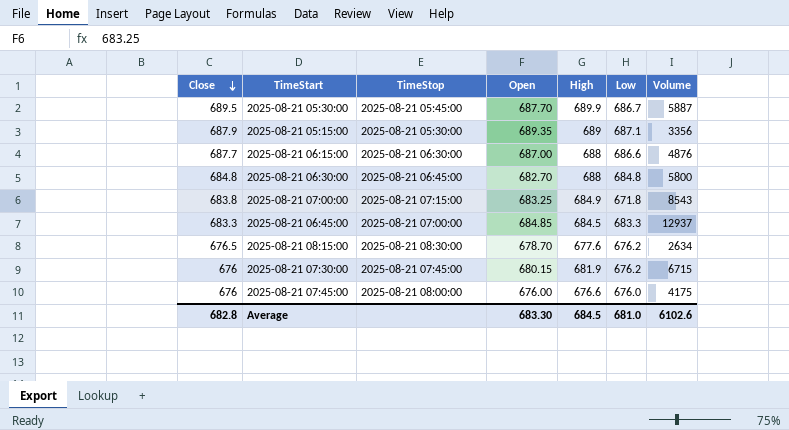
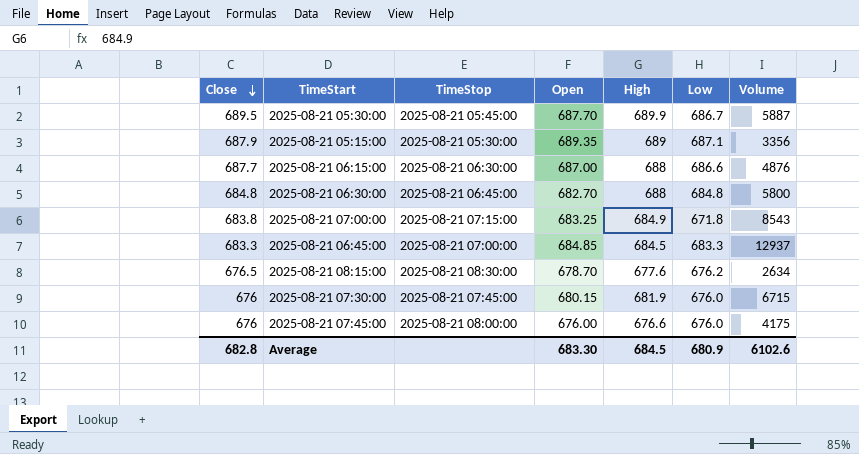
2025-08-21 07:30:00 | Low: 676.2 -> 676.0
Average | Low: 681.0 -> 680.9

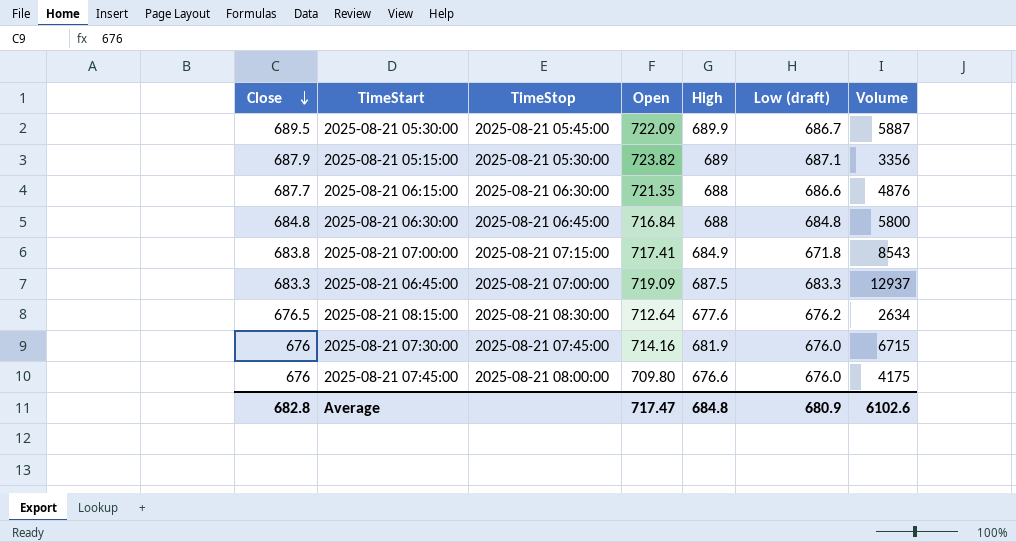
column name: Low -> Low (draft)
2025-08-21 05:30:00 | Open: 687.70 -> 722.09
2025-08-21 05:15:00 | Open: 689.35 -> 723.82
2025-08-21 06:15:00 | Open: 687.00 -> 721.35
2025-08-21 06:30:00 | Open: 682.70 -> 716.84
2025-08-21 07:00:00 | Open: 683.25 -> 717.41
2025-08-21 06:45:00 | Open: 684.85 -> 719.09
2025-08-21 06:45:00 | High: 684.5 -> 687.5
2025-08-21 08:15:00 | Open: 678.70 -> 712.64
2025-08-21 07:30:00 | Open: 680.15 -> 714.16
2025-08-21 07:45:00 | Open: 676.00 -> 709.80
Average | Open: 683.30 -> 717.47
Average | High: 684.5 -> 684.8

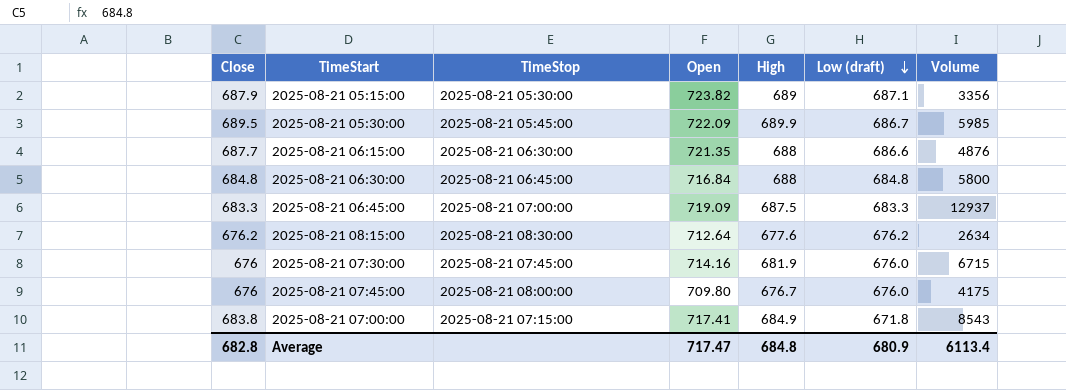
row order: Close descending -> Low (draft) descending
2025-08-21 05:30:00 | Volume: 5887 -> 5985
2025-08-21 08:15:00 | Close: 676.5 -> 676.2
2025-08-21 07:45:00 | High: 676.6 -> 676.7
Average | Volume: 6102.6 -> 6113.4

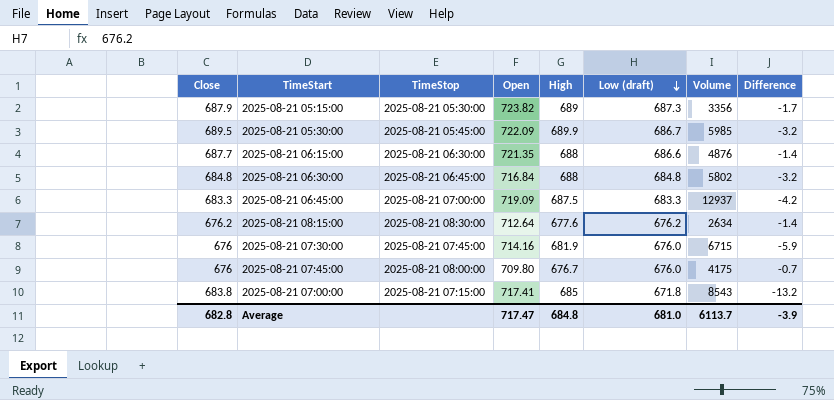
column Difference | formula: none -> [Low (draft)] - [High]
2025-08-21 05:15:00 | Low (draft): 687.1 -> 687.3
2025-08-21 06:30:00 | Volume: 5800 -> 5802
2025-08-21 07:00:00 | High: 684.9 -> 685
Average | Low (draft): 680.9 -> 681.0
Average | Volume: 6113.4 -> 6113.7

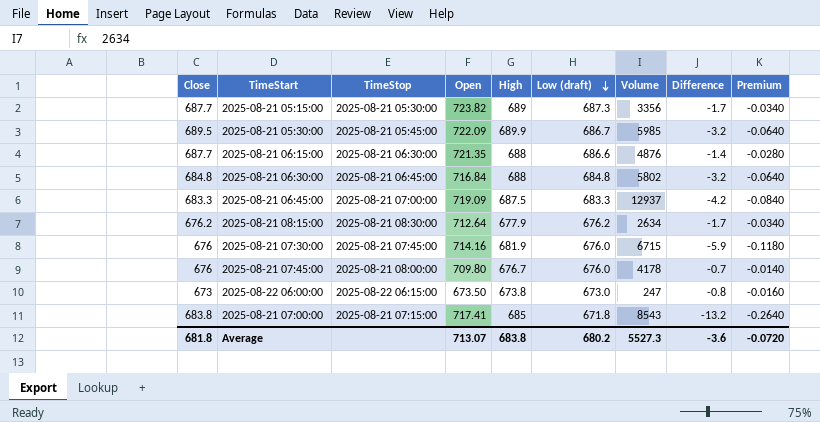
column Premium | formula: none -> [Difference] * 0.02
2025-08-21 05:15:00 | Close: 687.9 -> 687.7
2025-08-21 08:15:00 | High: 677.6 -> 677.9
2025-08-21 08:15:00 | Difference: -1.4 -> -1.7
2025-08-21 07:45:00 | Volume: 4175 -> 4178
row 2025-08-22 06:00:00: none -> 673 | 2025-08-22 06:15:00 | 673.50 | 673.8 | 673.0 | 247 | -0.8 | -0.0160
Average | Close: 682.8 -> 681.8
Average | Open: 717.47 -> 713.07
Average | High: 684.8 -> 683.8
Average | Low (draft): 681.0 -> 680.2
Average | Volume: 6113.7 -> 5527.3
Average | Difference: -3.9 -> -3.6

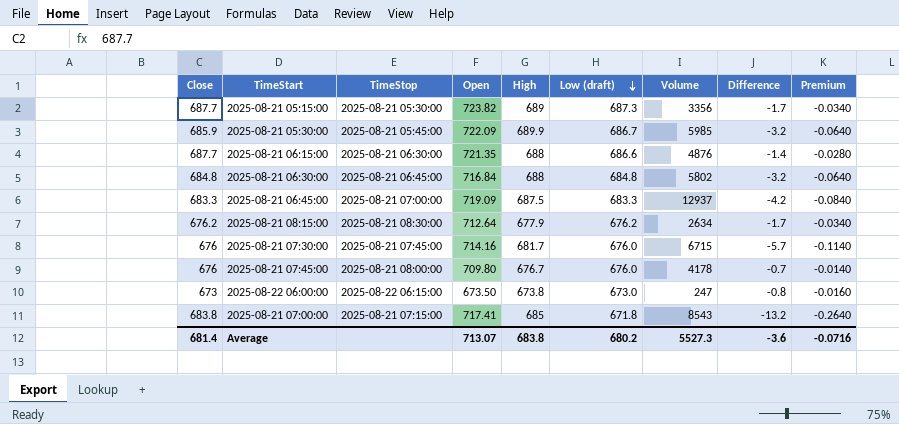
2025-08-21 05:30:00 | Close: 689.5 -> 685.9
2025-08-21 07:30:00 | High: 681.9 -> 681.7
2025-08-21 07:30:00 | Difference: -5.9 -> -5.7
2025-08-21 07:30:00 | Premium: -0.1180 -> -0.1140
Average | Close: 681.8 -> 681.4
Average | Premium: -0.0720 -> -0.0716

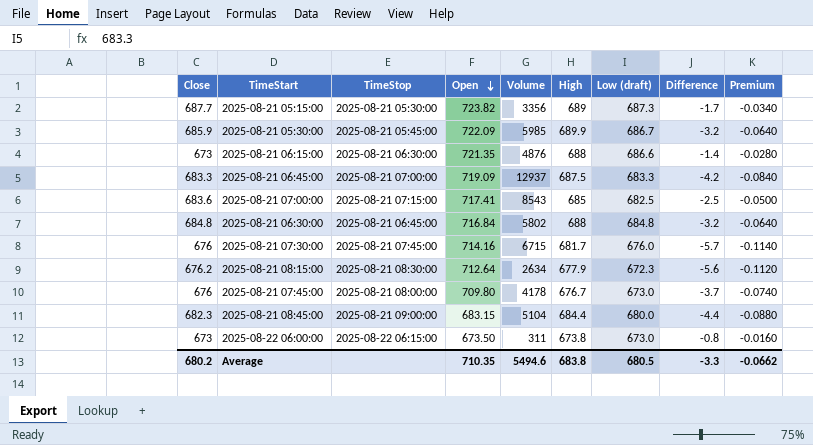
row order: Low (draft) descending -> Open descending
column Volume | position: 7 -> 5
2025-08-21 06:15:00 | Close: 687.7 -> 673
2025-08-21 07:00:00 | Close: 683.8 -> 683.6
2025-08-21 07:00:00 | Low (draft): 671.8 -> 682.5
2025-08-21 07:00:00 | Difference: -13.2 -> -2.5
2025-08-21 07:00:00 | Premium: -0.2640 -> -0.0500
2025-08-21 08:15:00 | Low (draft): 676.2 -> 672.3
2025-08-21 08:15:00 | Difference: -1.7 -> -5.6
2025-08-21 08:15:00 | Premium: -0.0340 -> -0.1120
2025-08-21 07:45:00 | Low (draft): 676.0 -> 673.0
2025-08-21 07:45:00 | Difference: -0.7 -> -3.7
2025-08-21 07:45:00 | Premium: -0.0140 -> -0.0740
row 2025-08-21 08:45:00: none -> 682.3 | 2025-08-21 09:00:00 | 683.15 | 5104 | 684.4 | 680.0 | -4.4 | -0.0880
2025-08-22 06:00:00 | Volume: 247 -> 311
Average | Close: 681.4 -> 680.2
Average | Open: 713.07 -> 710.35
Average | Volume: 5527.3 -> 5494.6
Average | Low (draft): 680.2 -> 680.5
Average | Difference: -3.6 -> -3.3
Average | Premium: -0.0716 -> -0.0662

